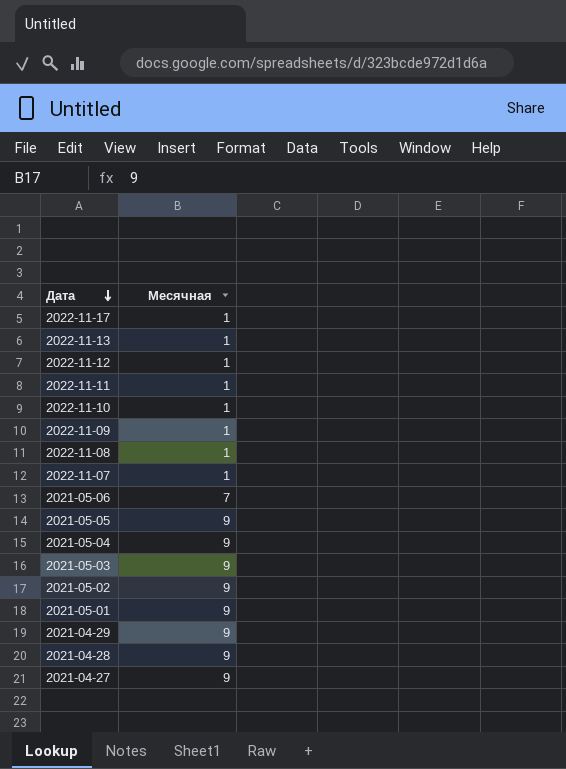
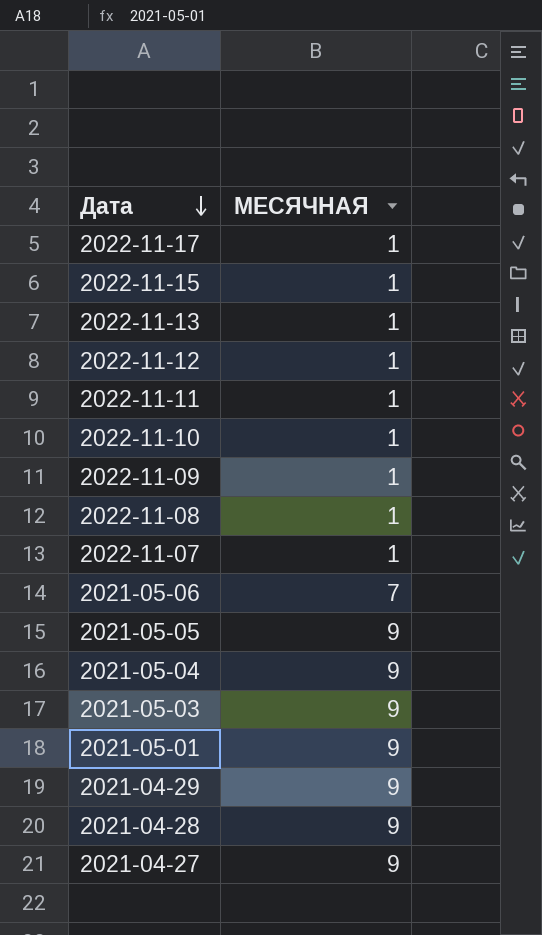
column name: Месячная -> МЕСЯЧНАЯ
row 2021-05-02: 9 -> none
row 2022-11-15: none -> 1

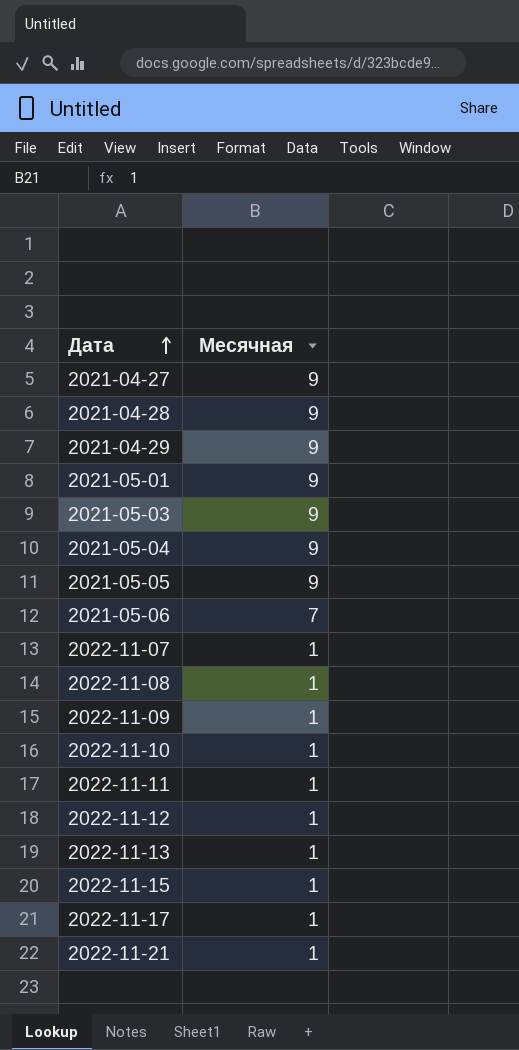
row order: Дата descending -> Дата ascending
column name: МЕСЯЧНАЯ -> Месячная
row 2022-11-21: none -> 1

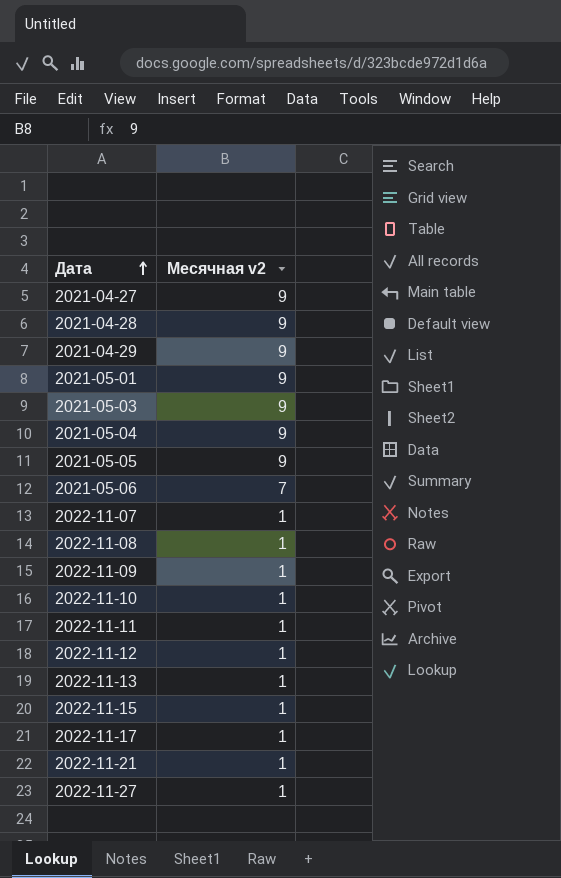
column name: Месячная -> Месячная v2
row 2022-11-27: none -> 1

